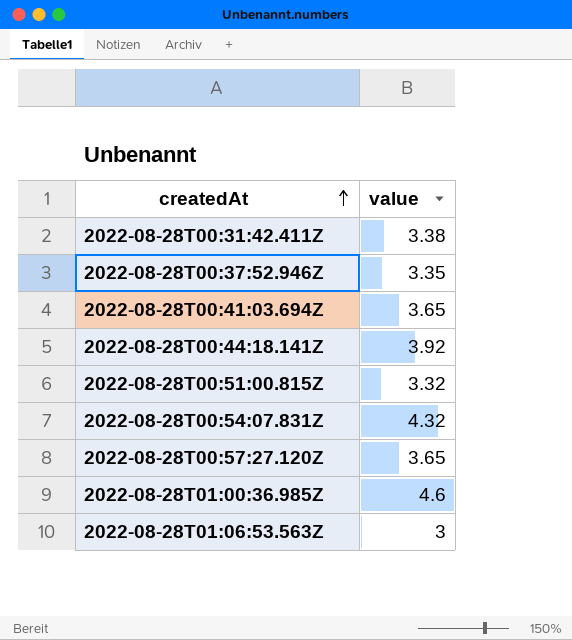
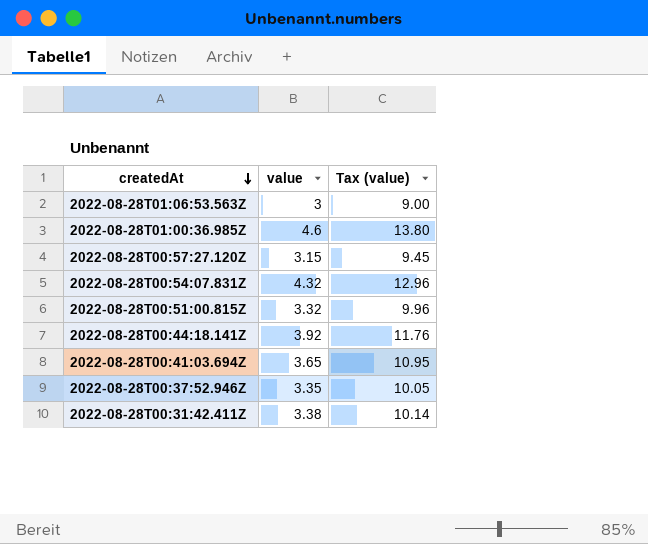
row order: createdAt ascending -> createdAt descending
column Tax (value) | formula: none -> [value] * 3
2022-08-28T00:57:27.120Z | value: 3.65 -> 3.15

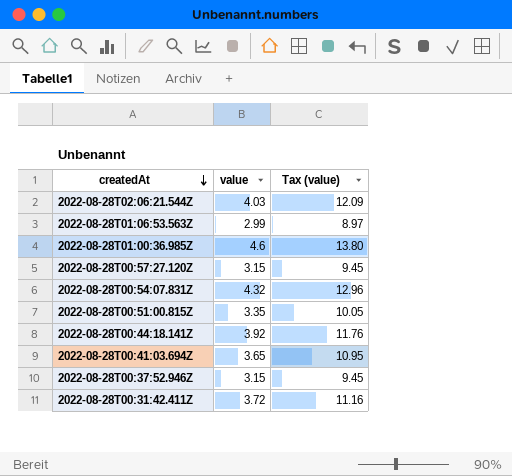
row 2022-08-28T02:06:21.544Z: none -> 4.03 | 12.09
2022-08-28T01:06:53.563Z | value: 3 -> 2.99
2022-08-28T01:06:53.563Z | Tax (value): 9.00 -> 8.97
2022-08-28T00:51:00.815Z | value: 3.32 -> 3.35
2022-08-28T00:51:00.815Z | Tax (value): 9.96 -> 10.05
2022-08-28T00:37:52.946Z | value: 3.35 -> 3.15
2022-08-28T00:37:52.946Z | Tax (value): 10.05 -> 9.45
2022-08-28T00:31:42.411Z | value: 3.38 -> 3.72
2022-08-28T00:31:42.411Z | Tax (value): 10.14 -> 11.16

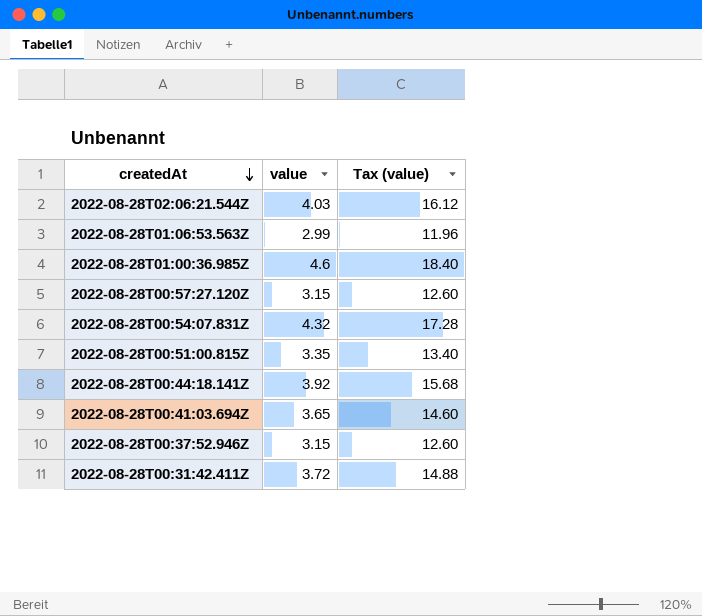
column Tax (value) | formula: [value] * 3 -> [value] * 4

